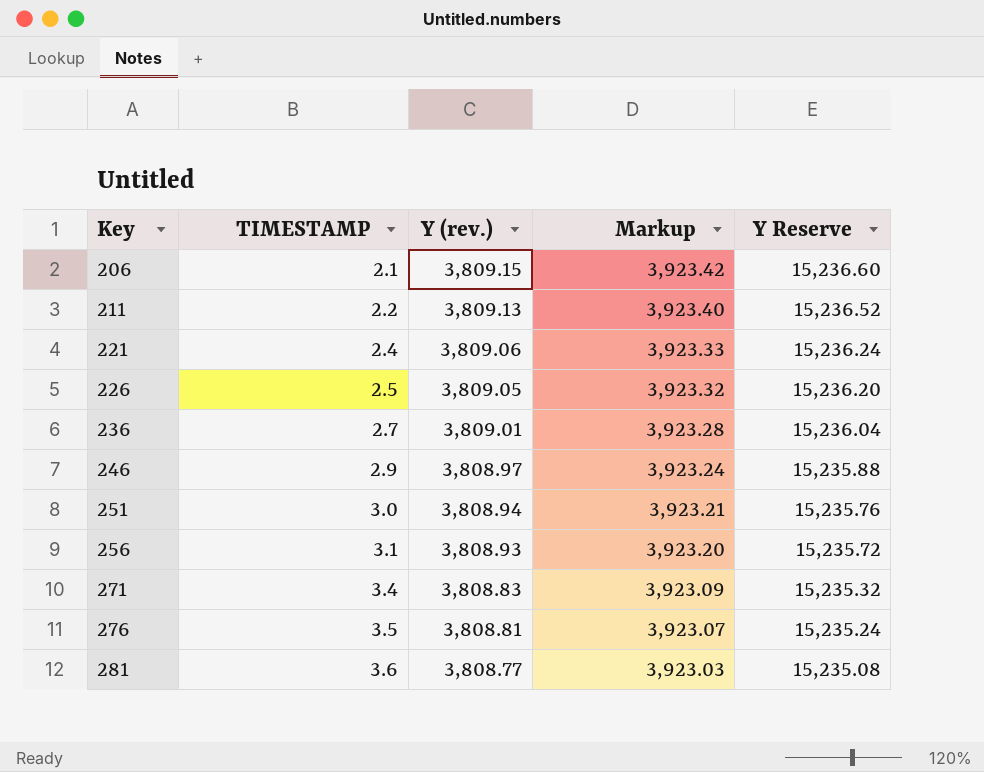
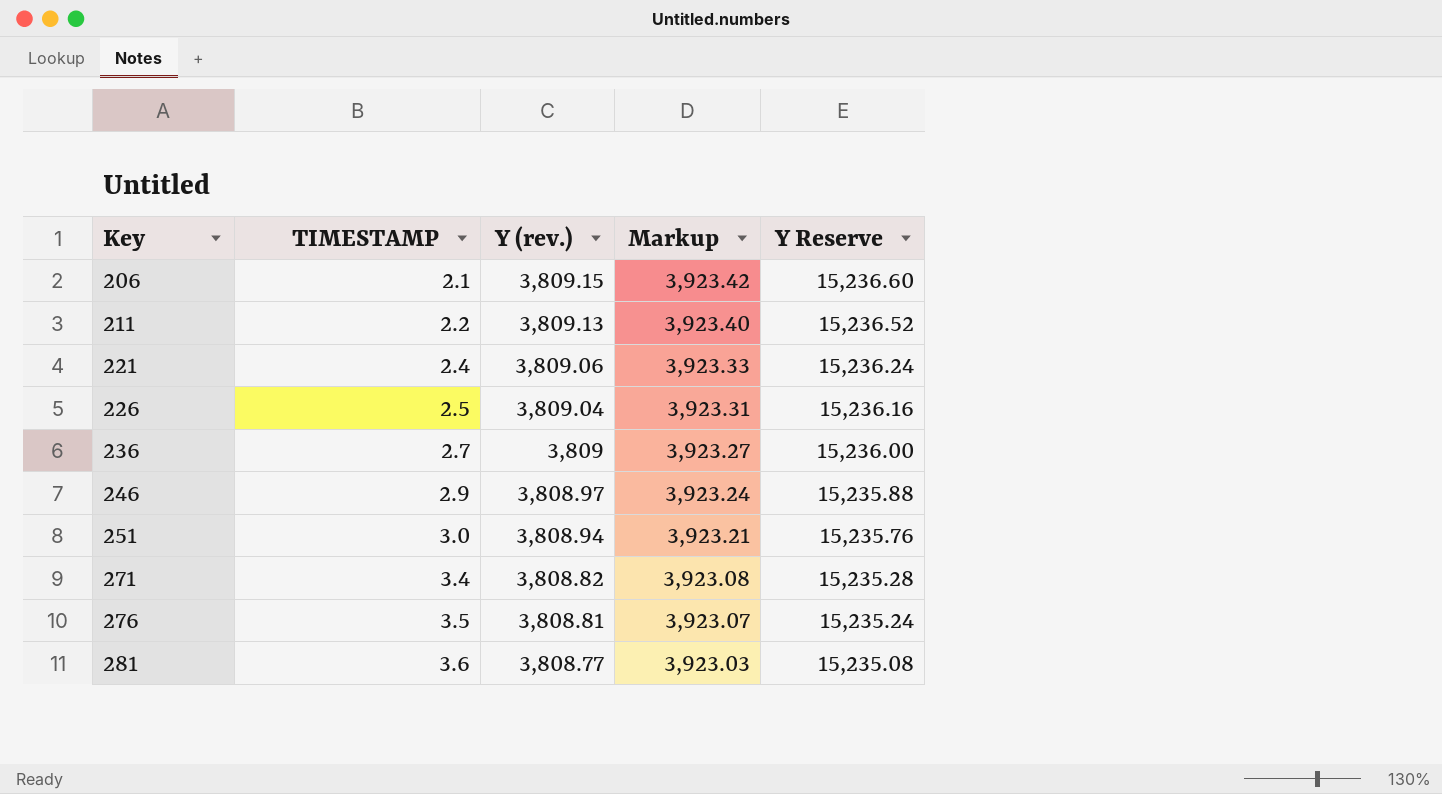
row 256: 3.1 | 3,808.93 | 3,923.20 | 15,235.72 -> none
226 | Y (rev.): 3,809.05 -> 3,809.04
226 | Markup: 3,923.32 -> 3,923.31
226 | Y Reserve: 15,236.20 -> 15,236.16
236 | Y (rev.): 3,809.01 -> 3,809
236 | Markup: 3,923.28 -> 3,923.27
236 | Y Reserve: 15,236.04 -> 15,236.00
271 | Y (rev.): 3,808.83 -> 3,808.82
271 | Markup: 3,923.09 -> 3,923.08
271 | Y Reserve: 15,235.32 -> 15,235.28

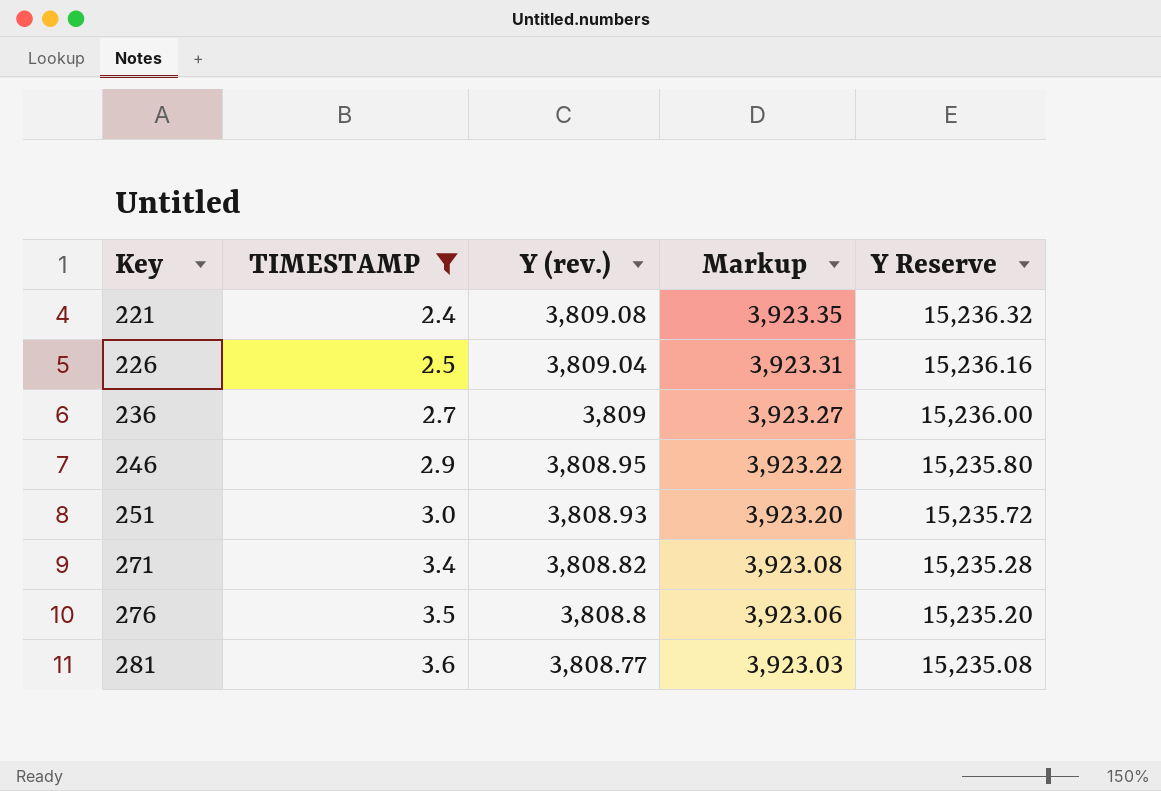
filter: none -> TIMESTAMP >= 2.4
221 | Y (rev.): 3,809.06 -> 3,809.08
221 | Markup: 3,923.33 -> 3,923.35
221 | Y Reserve: 15,236.24 -> 15,236.32
246 | Y (rev.): 3,808.97 -> 3,808.95
246 | Markup: 3,923.24 -> 3,923.22
246 | Y Reserve: 15,235.88 -> 15,235.80
251 | Y (rev.): 3,808.94 -> 3,808.93
251 | Markup: 3,923.21 -> 3,923.20
251 | Y Reserve: 15,235.76 -> 15,235.72
276 | Y (rev.): 3,808.81 -> 3,808.8
276 | Markup: 3,923.07 -> 3,923.06
276 | Y Reserve: 15,235.24 -> 15,235.20

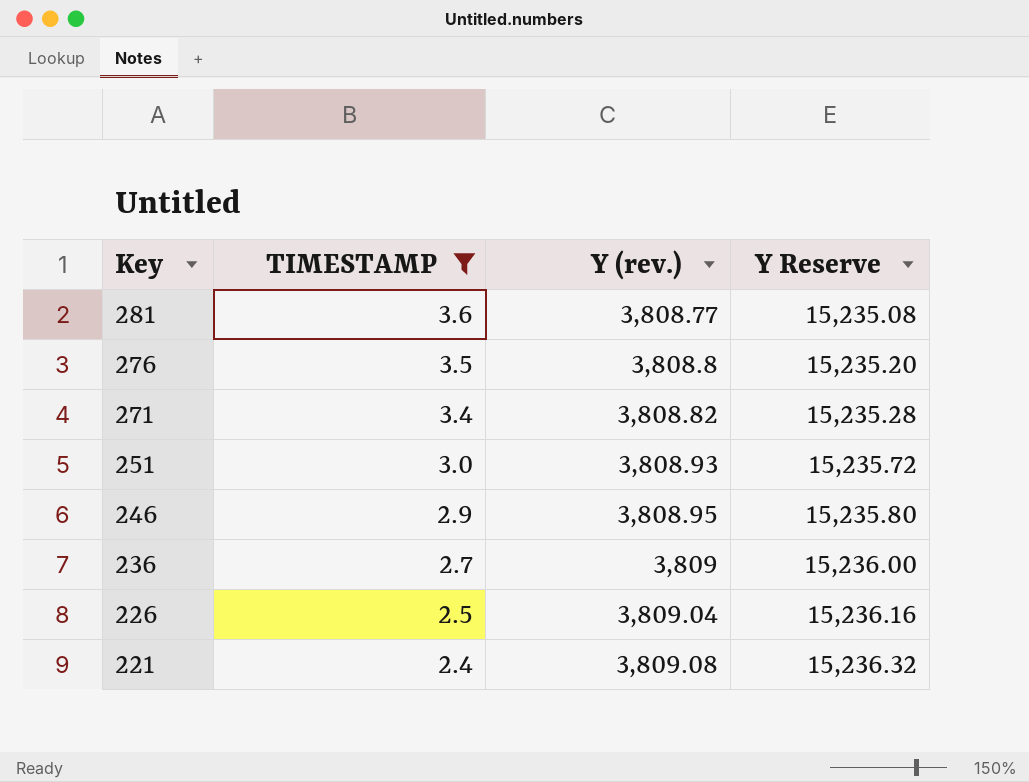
row order: Key ascending -> Key descending
column Markup | formula: [Y (rev.)] * 1.03 -> none

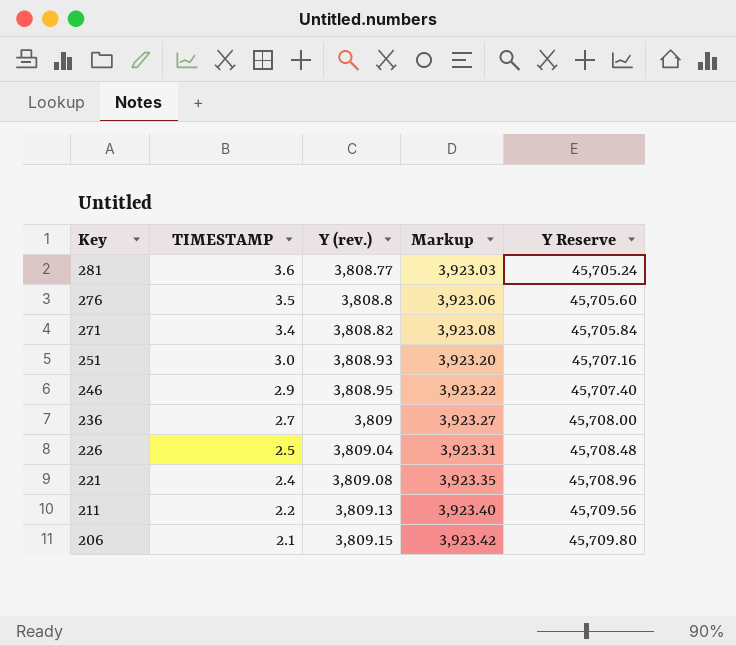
filter: TIMESTAMP >= 2.4 -> none
column Markup | formula: none -> [Y (rev.)] * 1.03
column Y Reserve | formula: [Y (rev.)] * 4 -> [Y (rev.)] * 12

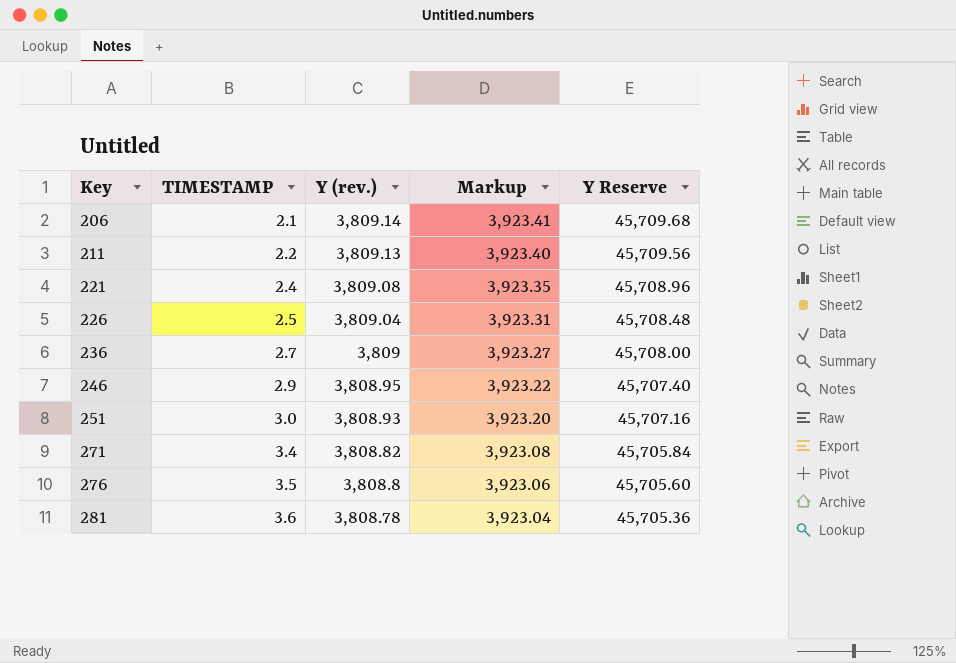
row order: Key descending -> Key ascending
206 | Y (rev.): 3,809.15 -> 3,809.14
206 | Markup: 3,923.42 -> 3,923.41
206 | Y Reserve: 45,709.80 -> 45,709.68
281 | Y (rev.): 3,808.77 -> 3,808.78
281 | Markup: 3,923.03 -> 3,923.04
281 | Y Reserve: 45,705.24 -> 45,705.36

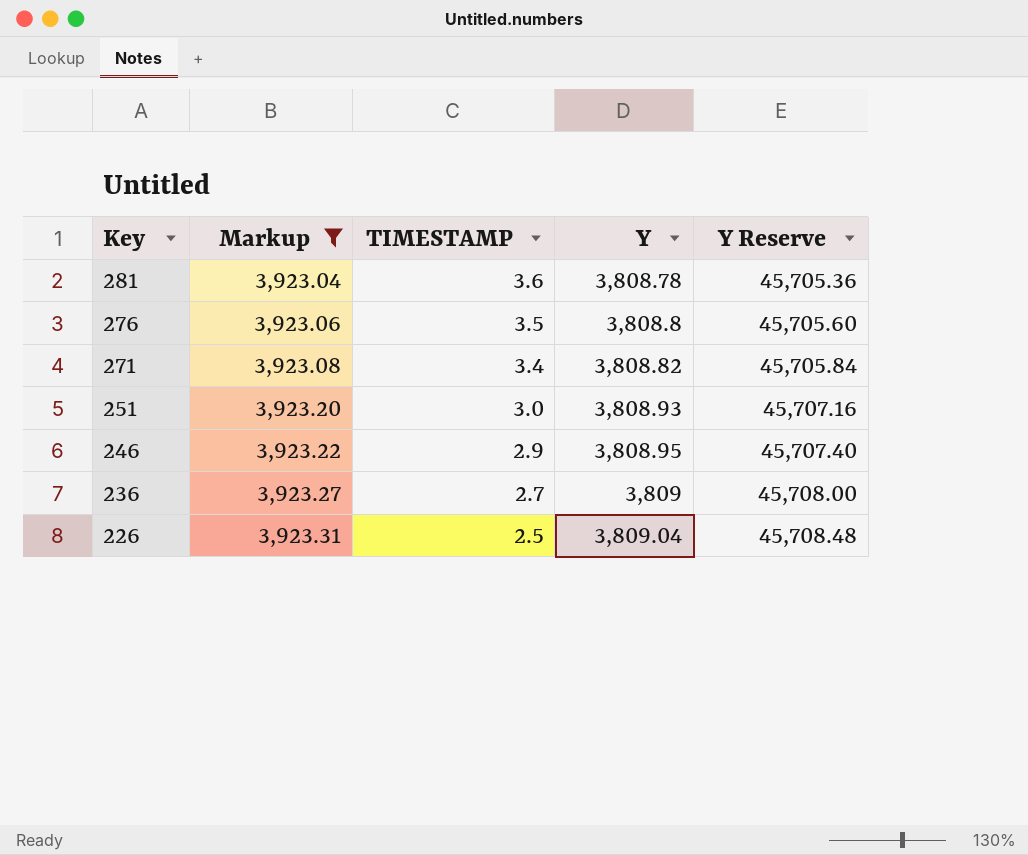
filter: none -> Markup <= 3,923.31
row order: Key ascending -> Key descending
column Markup | position: 4 -> 2
column name: Y (rev.) -> Y

